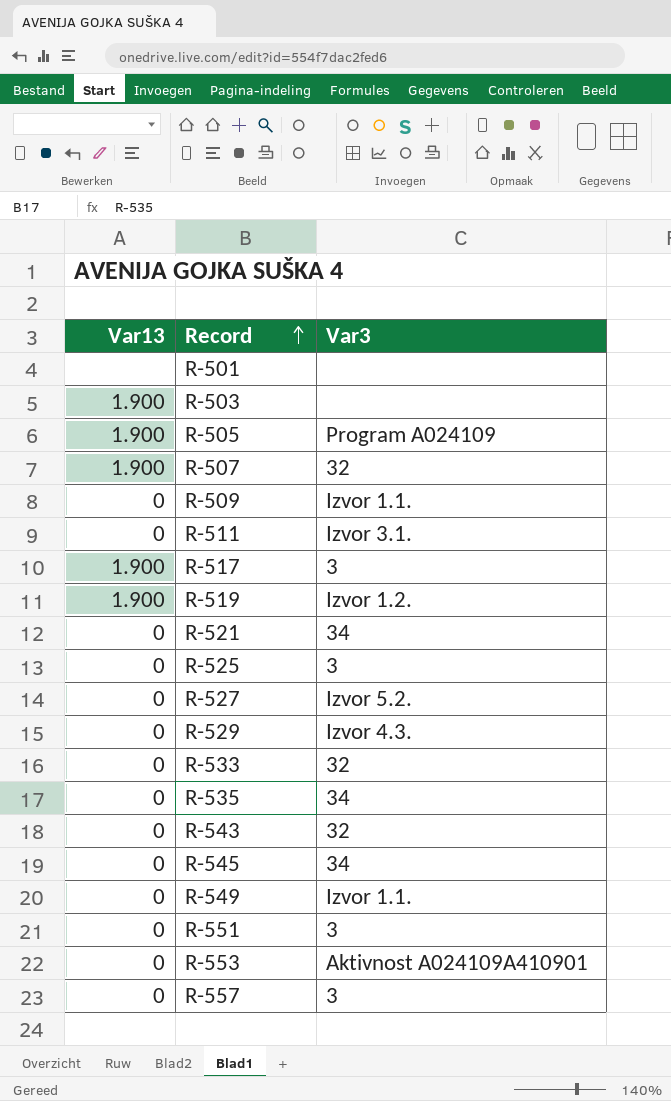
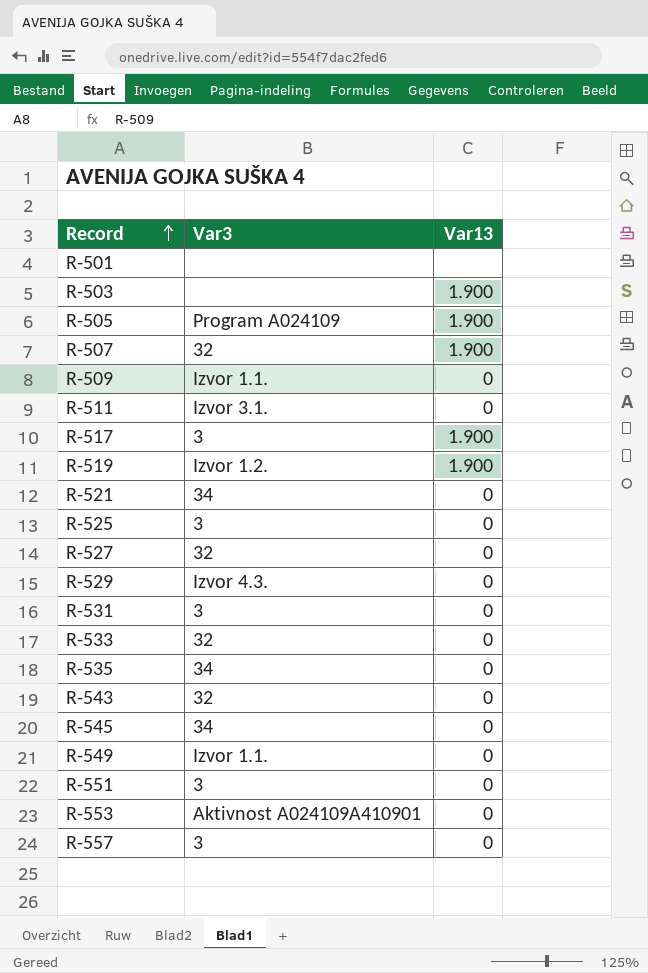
column Var13 | position: 1 -> 3
R-527 | Var3: Izvor 5.2. -> 32
row R-531: none -> 3 | 0

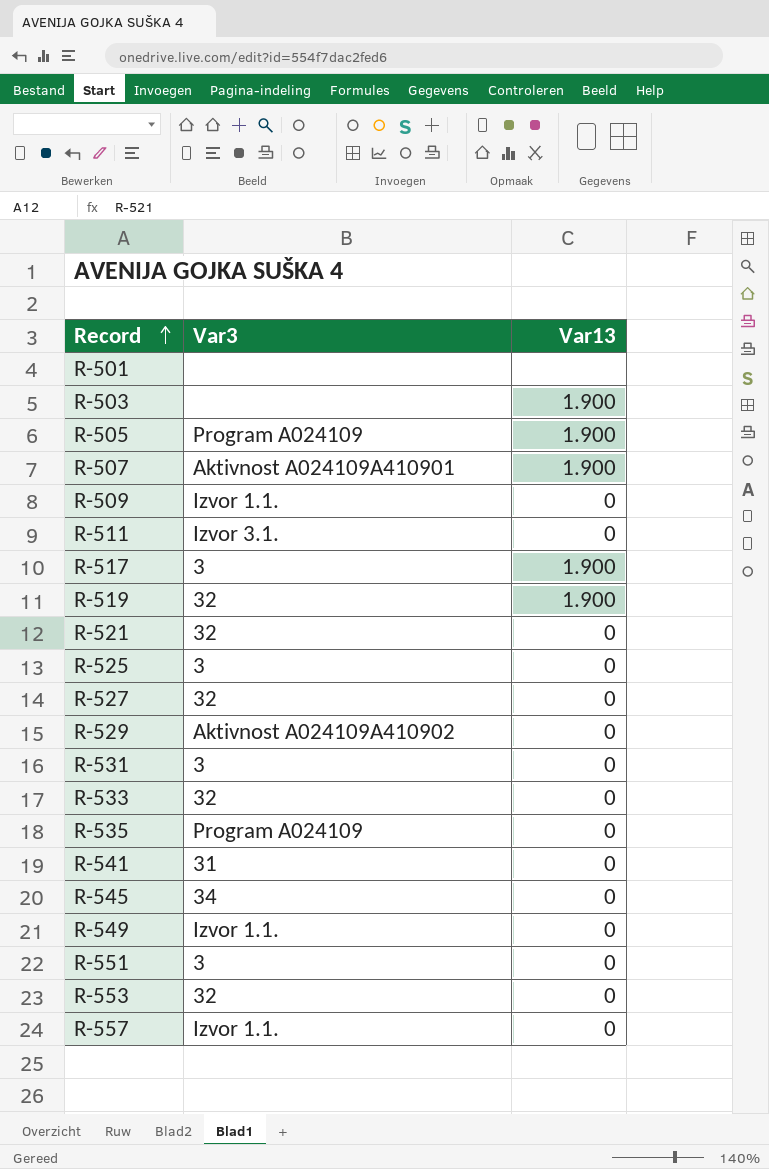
row R-543: 32 | 0 -> none
R-507 | Var3: 32 -> Aktivnost A024109A410901
R-519 | Var3: Izvor 1.2. -> 32
R-521 | Var3: 34 -> 32
R-529 | Var3: Izvor 4.3. -> Aktivnost A024109A410902
R-535 | Var3: 34 -> Program A024109
row R-541: none -> 31 | 0
R-553 | Var3: Aktivnost A024109A410901 -> 32
R-557 | Var3: 3 -> Izvor 1.1.

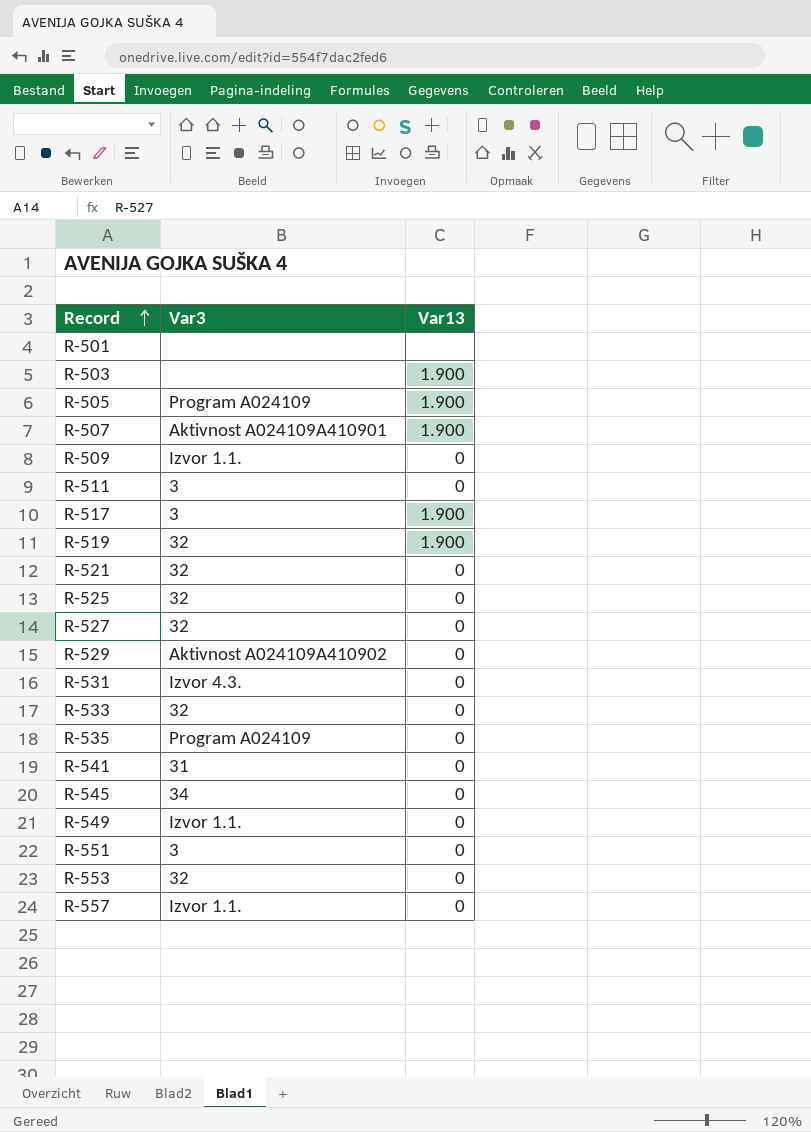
R-511 | Var3: Izvor 3.1. -> 3
R-525 | Var3: 3 -> 32
R-531 | Var3: 3 -> Izvor 4.3.

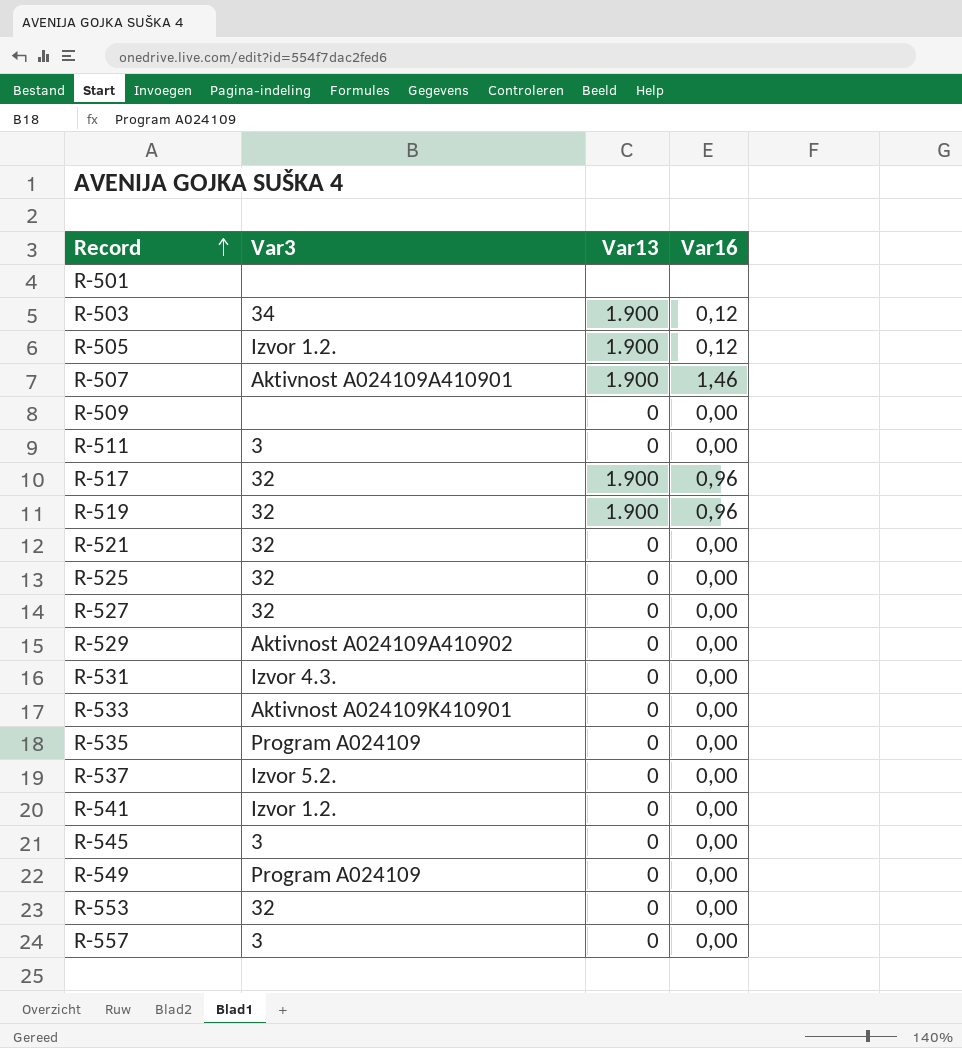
column Var16 | position: none -> 4
row R-551: 3 | 0 -> none
R-503 | Var3: none -> 34
R-505 | Var3: Program A024109 -> Izvor 1.2.
R-509 | Var3: Izvor 1.1. -> none
R-517 | Var3: 3 -> 32
R-533 | Var3: 32 -> Aktivnost A024109K410901
row R-537: none -> Izvor 5.2. | 0 | 0,00
R-541 | Var3: 31 -> Izvor 1.2.
R-545 | Var3: 34 -> 3
R-549 | Var3: Izvor 1.1. -> Program A024109
R-557 | Var3: Izvor 1.1. -> 3

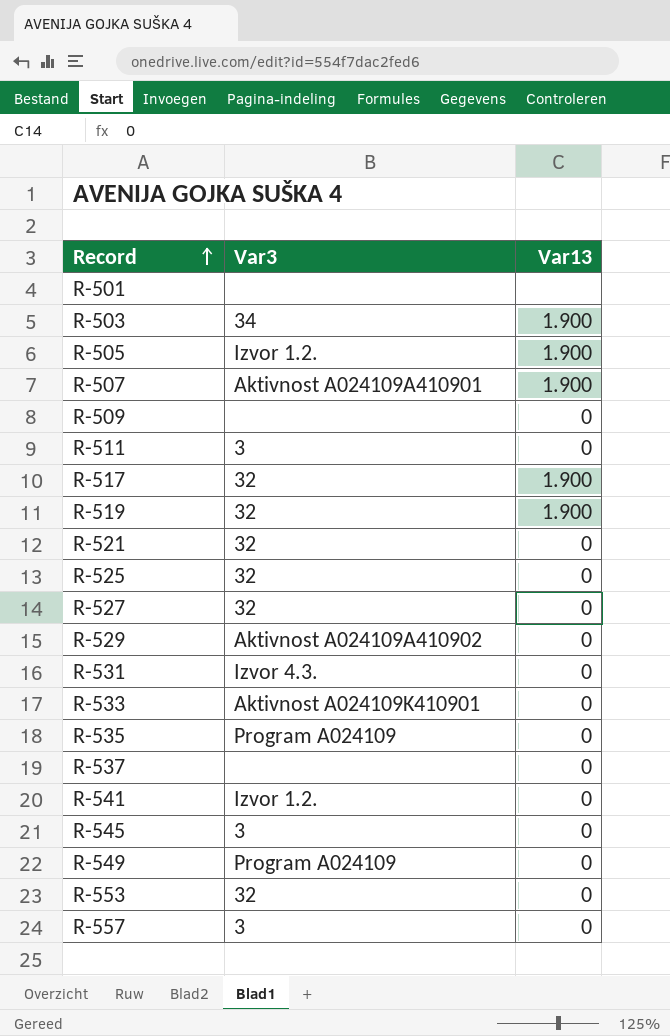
column Var16 | position: 4 -> none
R-537 | Var3: Izvor 5.2. -> none

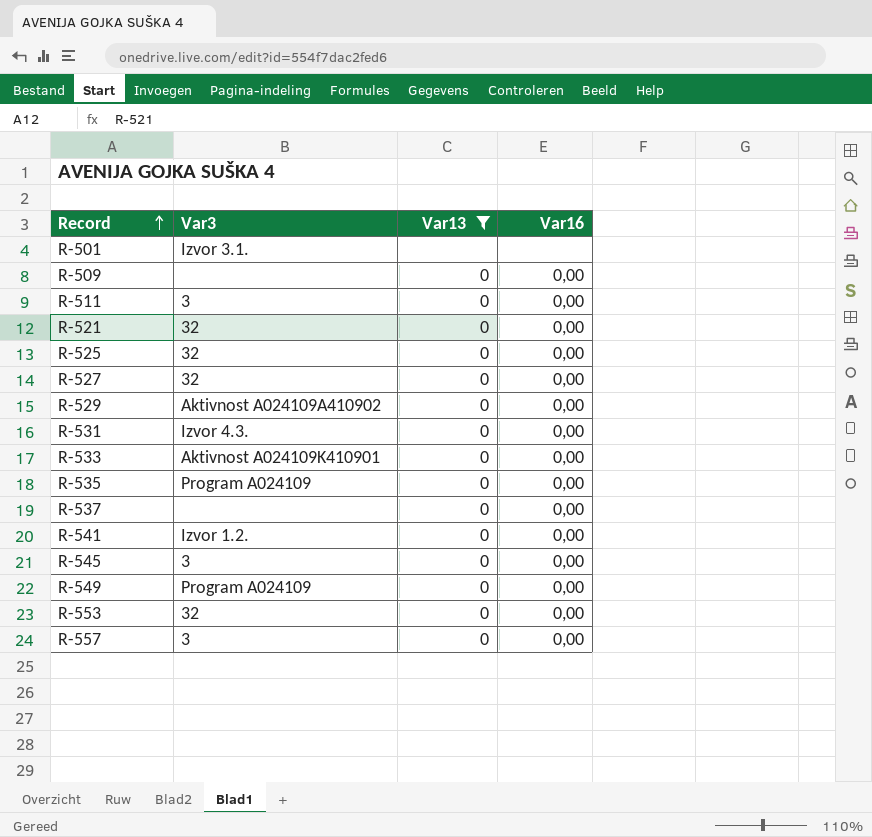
filter: none -> Var13 != 1.900
column Var16 | position: none -> 4
R-501 | Var3: none -> Izvor 3.1.

